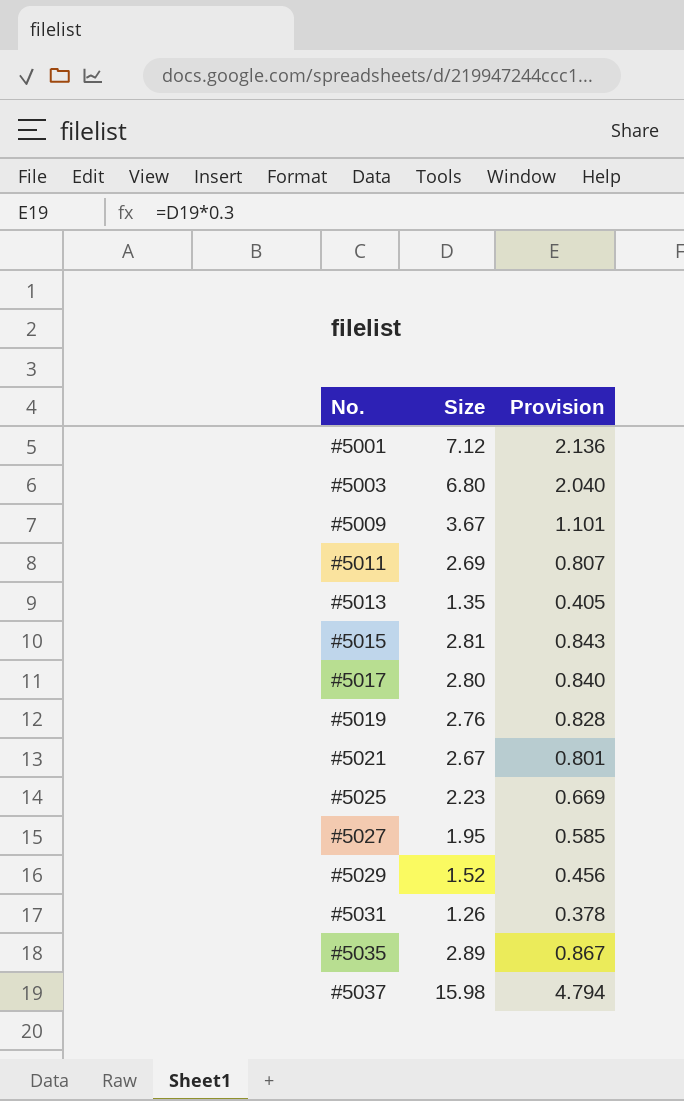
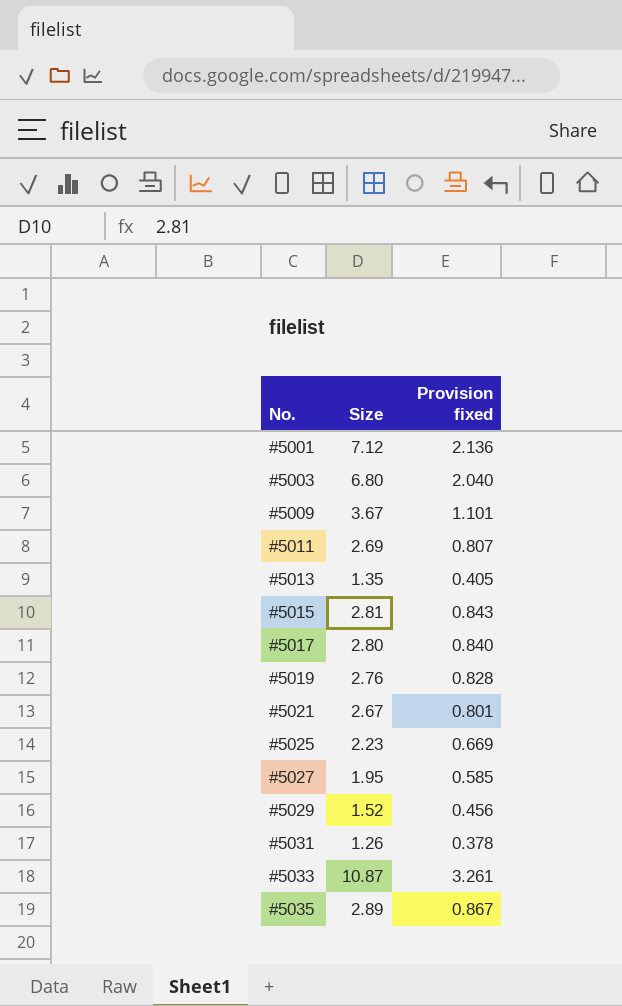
column name: Provision -> Provision fixed
row #5037: 15.98 | 4.794 -> none
row #5033: none -> 10.87 | 3.261

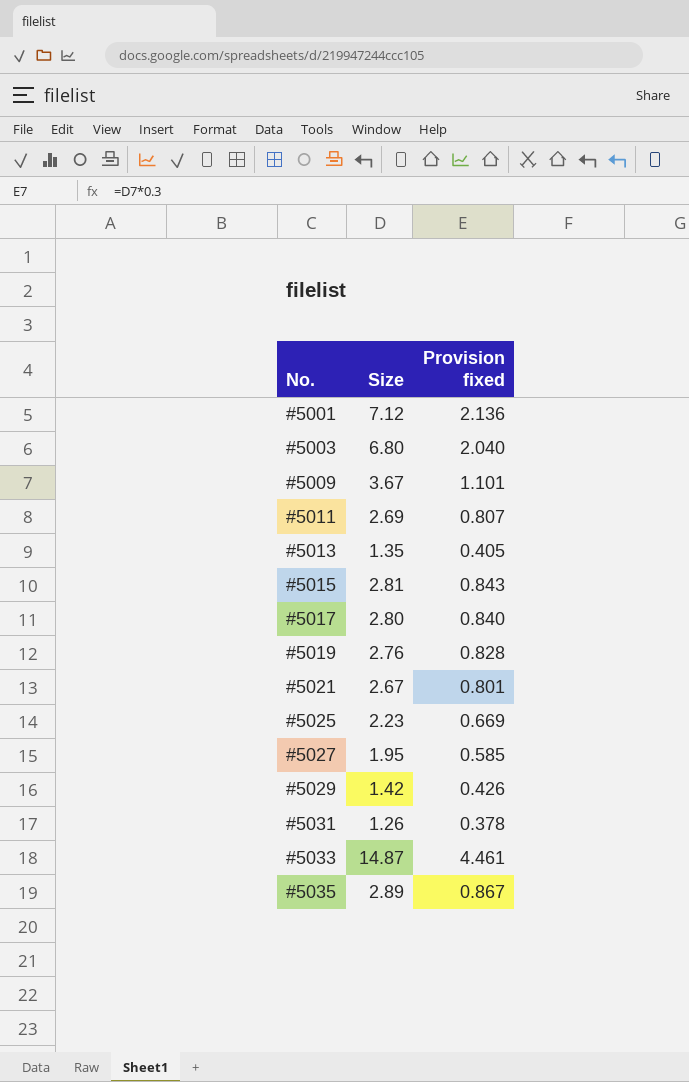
#5029 | Size: 1.52 -> 1.42
#5029 | Provision fixed: 0.456 -> 0.426
#5033 | Size: 10.87 -> 14.87
#5033 | Provision fixed: 3.261 -> 4.461

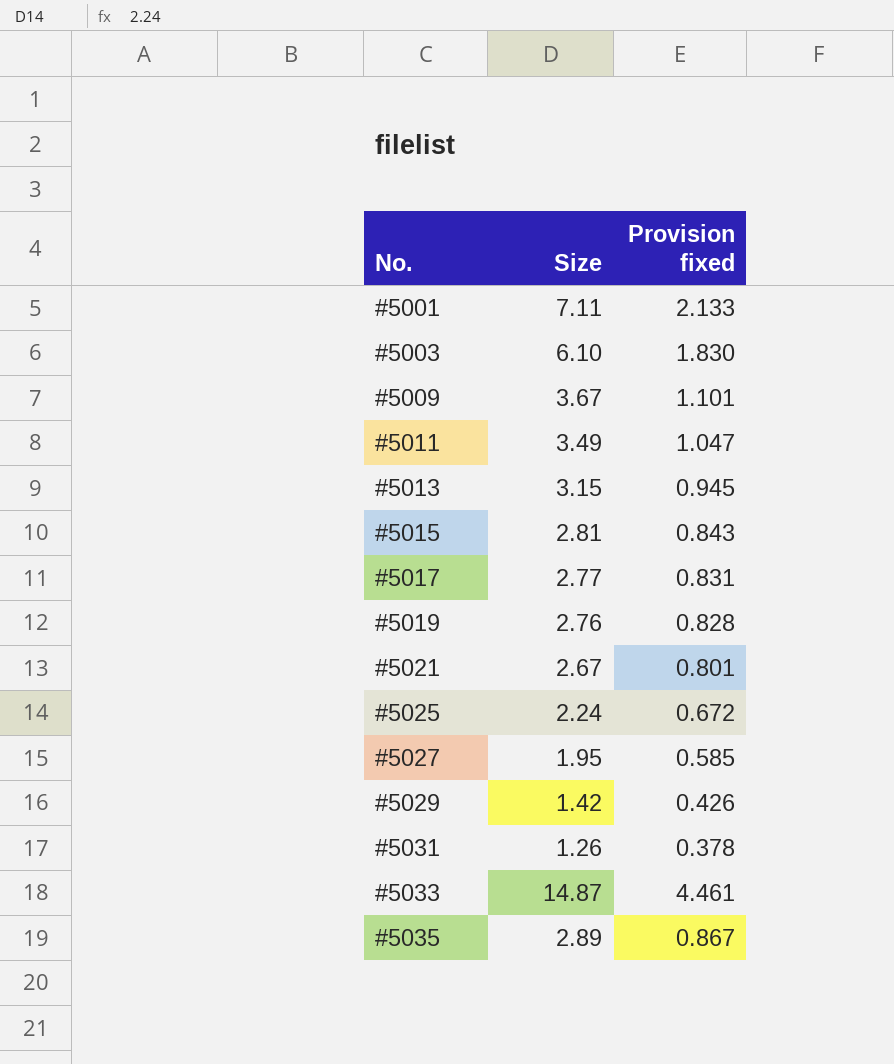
#5001 | Size: 7.12 -> 7.11
#5001 | Provision fixed: 2.136 -> 2.133
#5003 | Size: 6.80 -> 6.10
#5003 | Provision fixed: 2.040 -> 1.830
#5011 | Size: 2.69 -> 3.49
#5011 | Provision fixed: 0.807 -> 1.047
#5013 | Size: 1.35 -> 3.15
#5013 | Provision fixed: 0.405 -> 0.945
#5017 | Size: 2.80 -> 2.77
#5017 | Provision fixed: 0.840 -> 0.831
#5025 | Size: 2.23 -> 2.24
#5025 | Provision fixed: 0.669 -> 0.672

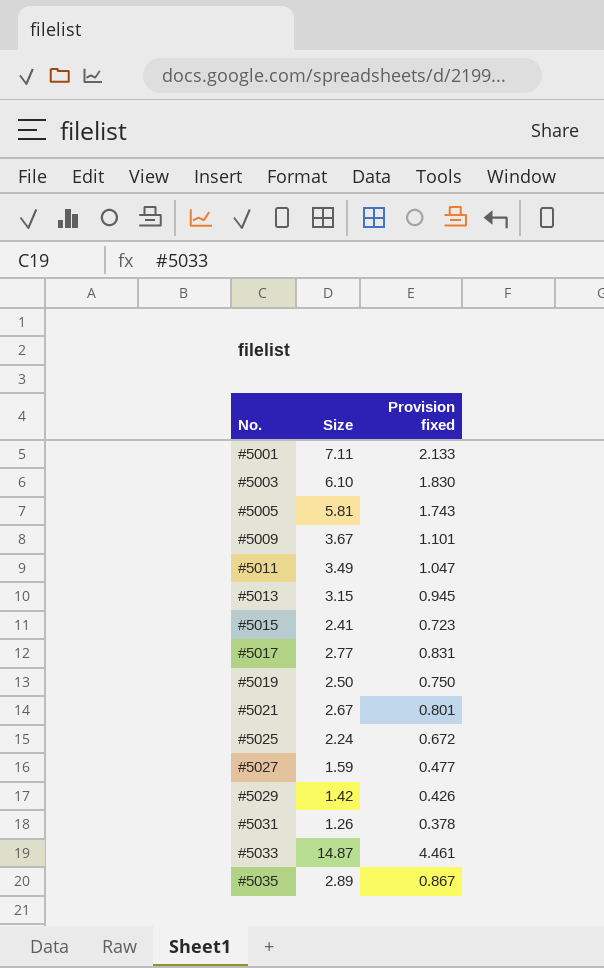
row #5005: none -> 5.81 | 1.743
#5015 | Size: 2.81 -> 2.41
#5015 | Provision fixed: 0.843 -> 0.723
#5019 | Size: 2.76 -> 2.50
#5019 | Provision fixed: 0.828 -> 0.750
#5027 | Size: 1.95 -> 1.59
#5027 | Provision fixed: 0.585 -> 0.477

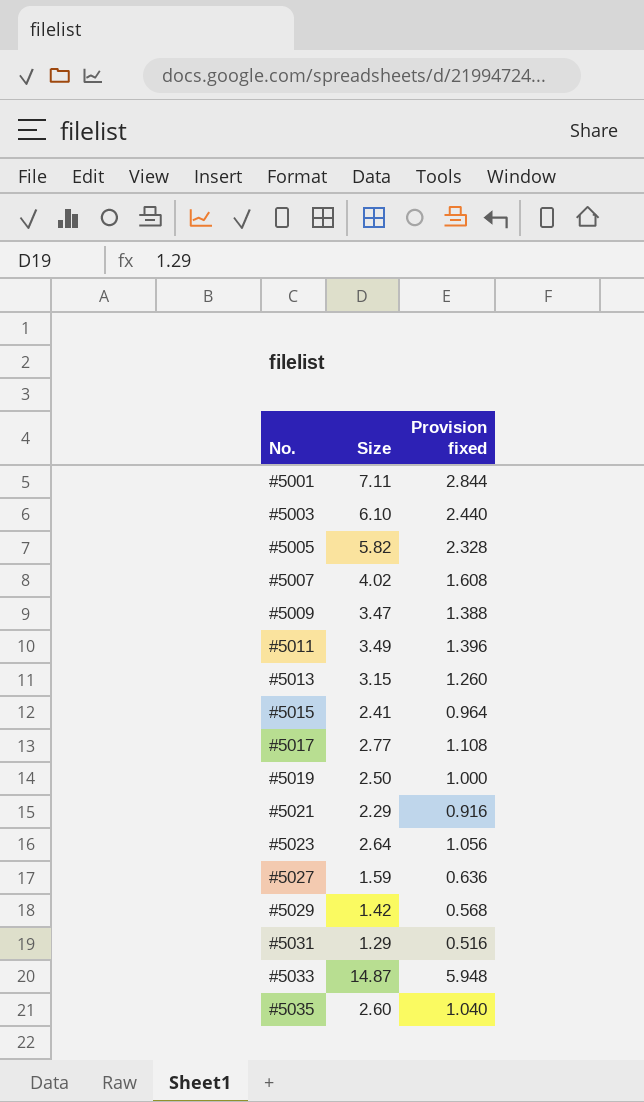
column Provision fixed | formula: [Size] * 0.3 -> [Size] * 0.4
row #5025: 2.24 | 0.672 -> none
#5005 | Size: 5.81 -> 5.82
row #5007: none -> 4.02 | 1.608
#5009 | Size: 3.67 -> 3.47
#5021 | Size: 2.67 -> 2.29
row #5023: none -> 2.64 | 1.056
#5031 | Size: 1.26 -> 1.29
#5035 | Size: 2.89 -> 2.60

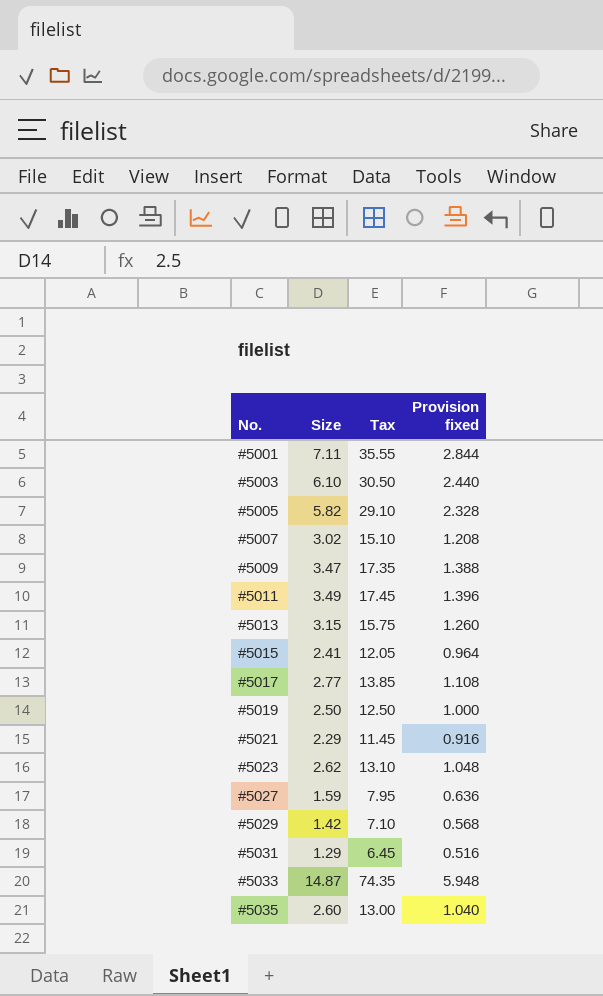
column Tax | formula: none -> [Size] * 5
#5007 | Size: 4.02 -> 3.02
#5007 | Provision fixed: 1.608 -> 1.208
#5023 | Size: 2.64 -> 2.62
#5023 | Provision fixed: 1.056 -> 1.048

